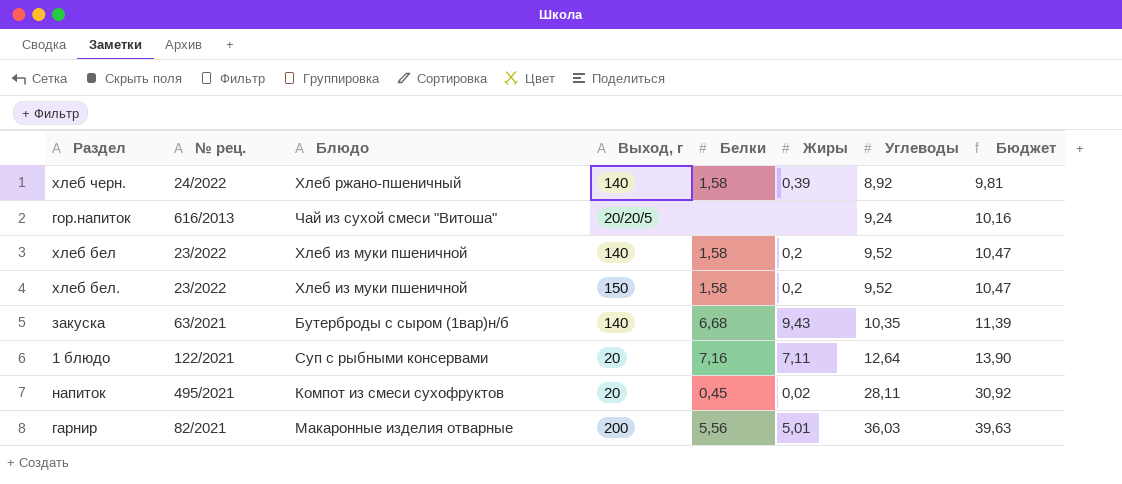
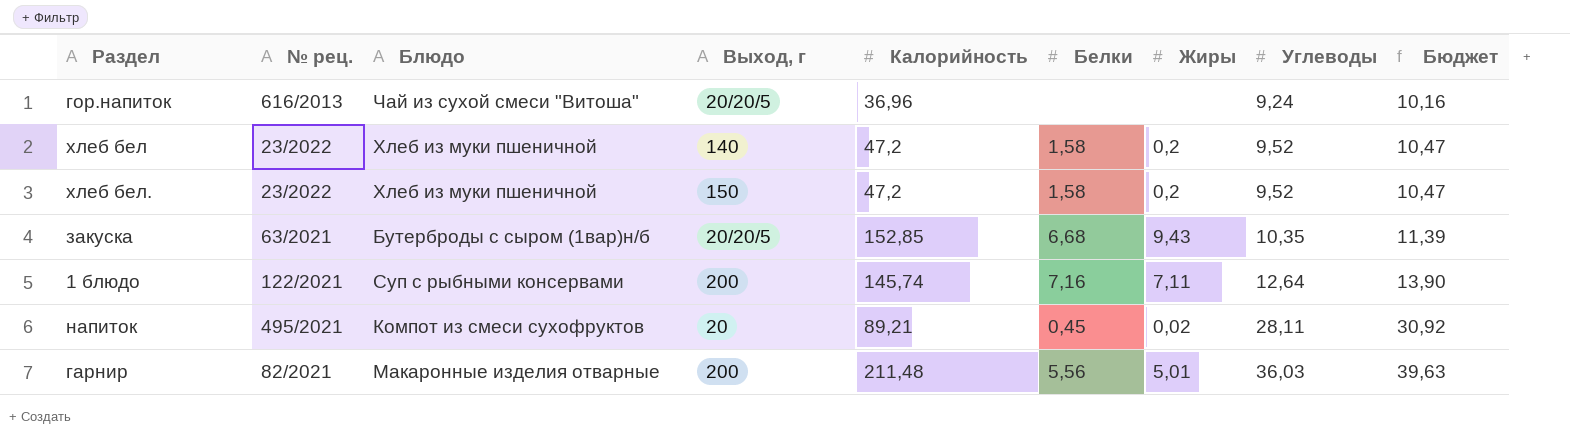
column Калорийность | position: none -> 5
row хлеб черн.: 24/2022 | Хлеб ржано-пшеничный | 140 | 1,58 | 0,39 | 8,92 | 9,81 -> none
закуска | Выход, г: 140 -> 20/20/5
1 блюдо | Выход, г: 20 -> 200

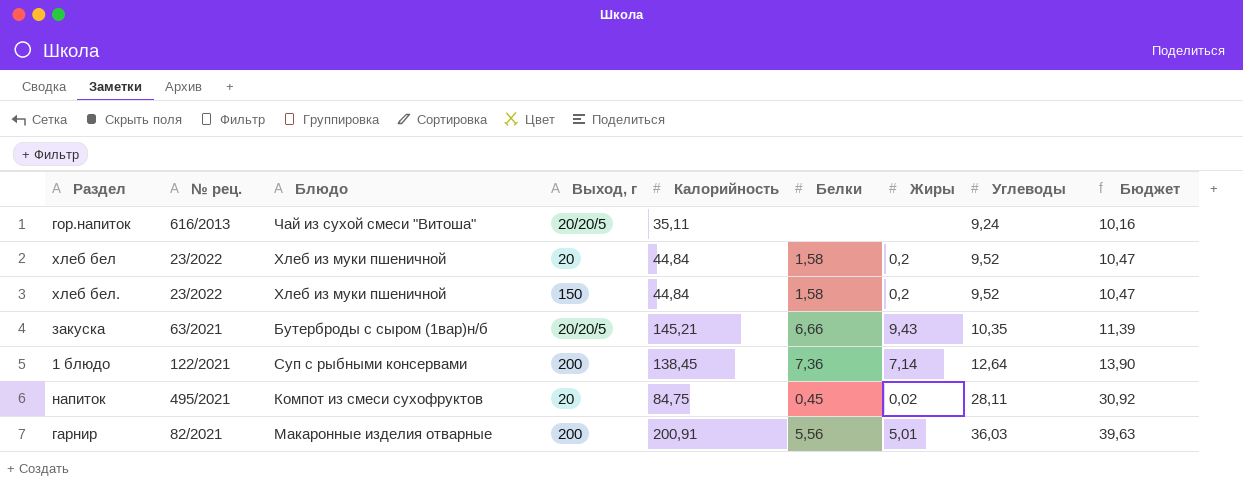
гор.напиток | Калорийность: 36,96 -> 35,11
хлеб бел | Выход, г: 140 -> 20
хлеб бел | Калорийность: 47,2 -> 44,84
хлеб бел. | Калорийность: 47,2 -> 44,84
закуска | Калорийность: 152,85 -> 145,21
закуска | Белки: 6,68 -> 6,66
1 блюдо | Калорийность: 145,74 -> 138,45
1 блюдо | Белки: 7,16 -> 7,36
1 блюдо | Жиры: 7,11 -> 7,14
напиток | Калорийность: 89,21 -> 84,75
гарнир | Калорийность: 211,48 -> 200,91

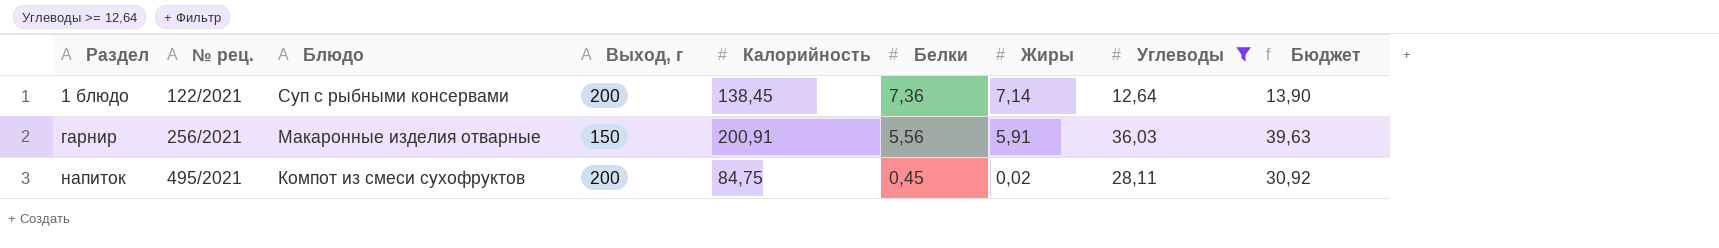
filter: none -> Углеводы >= 12,64
row order: Углеводы ascending -> Раздел ascending
гарнир | № рец.: 82/2021 -> 256/2021
гарнир | Выход, г: 200 -> 150
гарнир | Жиры: 5,01 -> 5,91
напиток | Выход, г: 20 -> 200

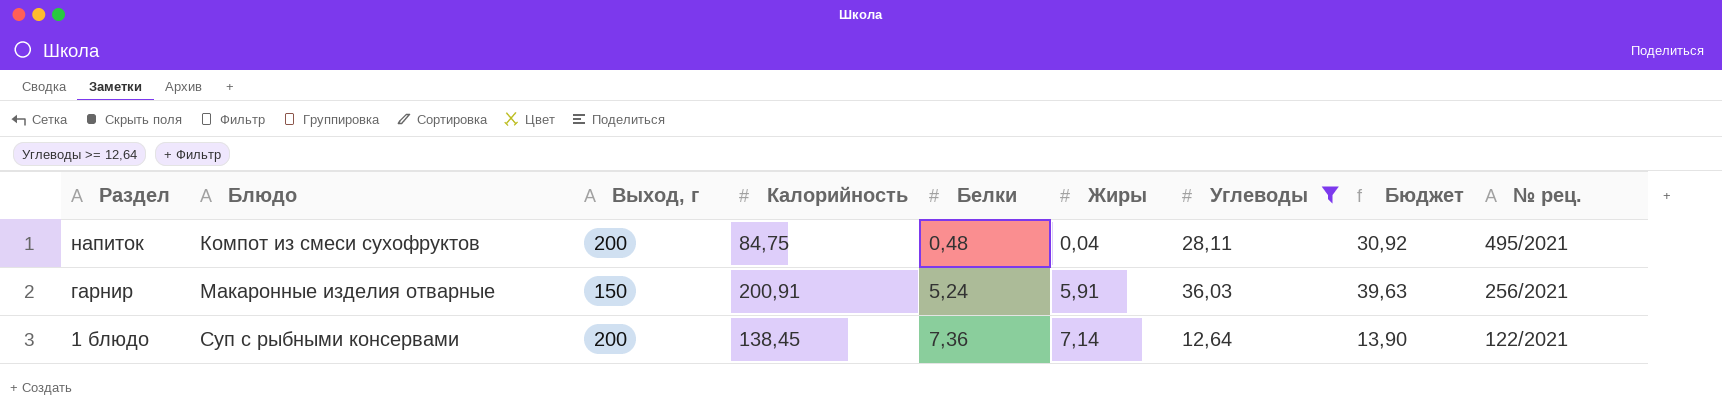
row order: Раздел ascending -> Раздел descending
column № рец. | position: 2 -> 9
напиток | Белки: 0,45 -> 0,48
напиток | Жиры: 0,02 -> 0,04
гарнир | Белки: 5,56 -> 5,24

